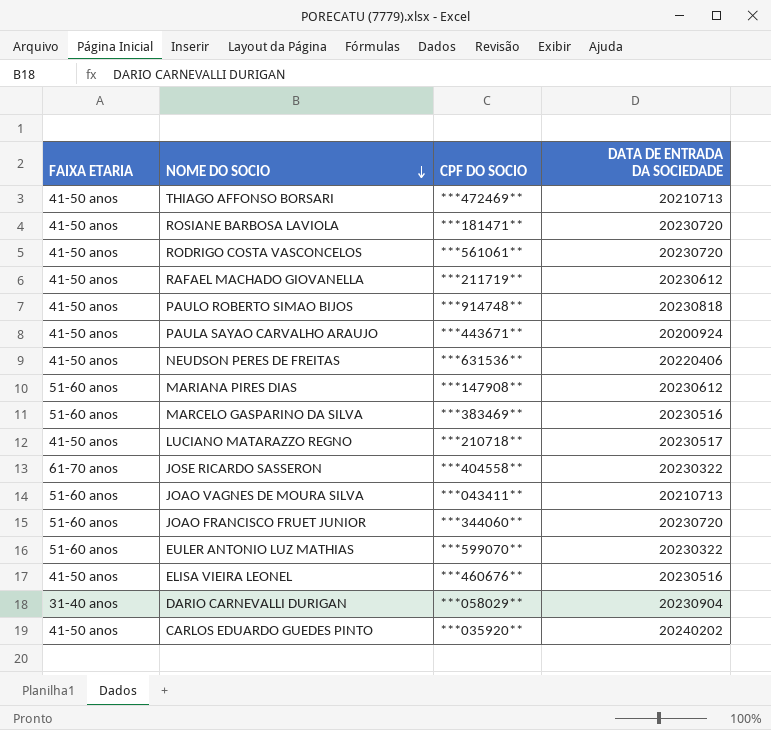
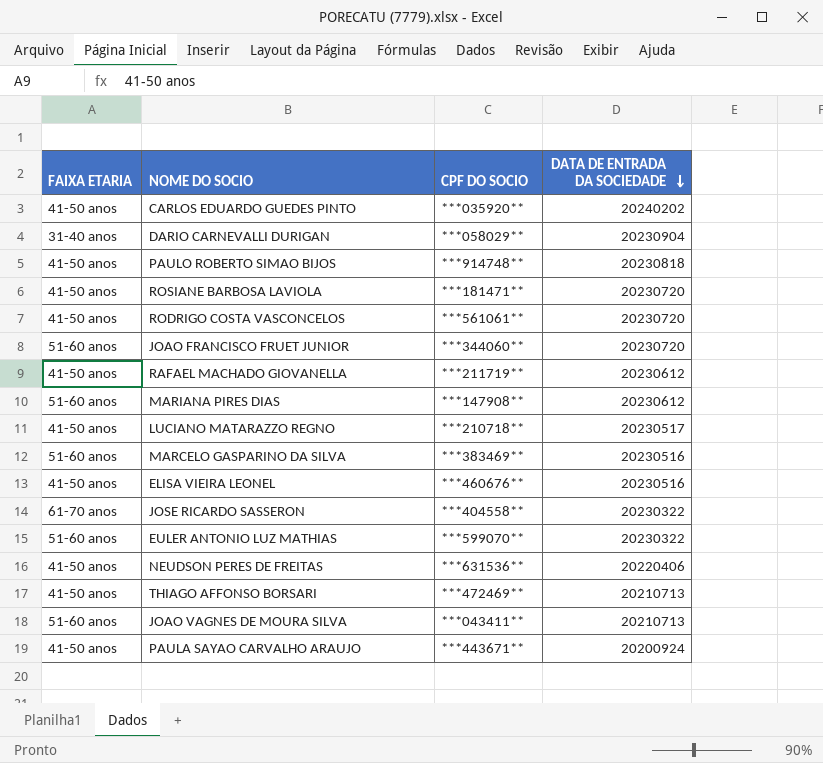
row order: NOME DO SOCIO descending -> DATA DE ENTRADA DA SOCIEDADE descending

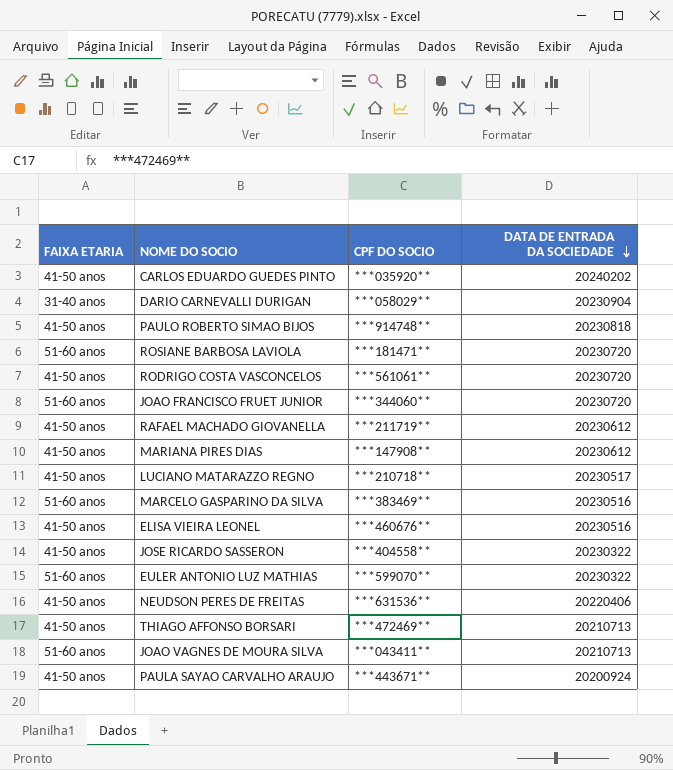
ROSIANE BARBOSA LAVIOLA | FAIXA ETARIA: 41-50 anos -> 51-60 anos
MARIANA PIRES DIAS | FAIXA ETARIA: 51-60 anos -> 41-50 anos
JOSE RICARDO SASSERON | FAIXA ETARIA: 61-70 anos -> 41-50 anos

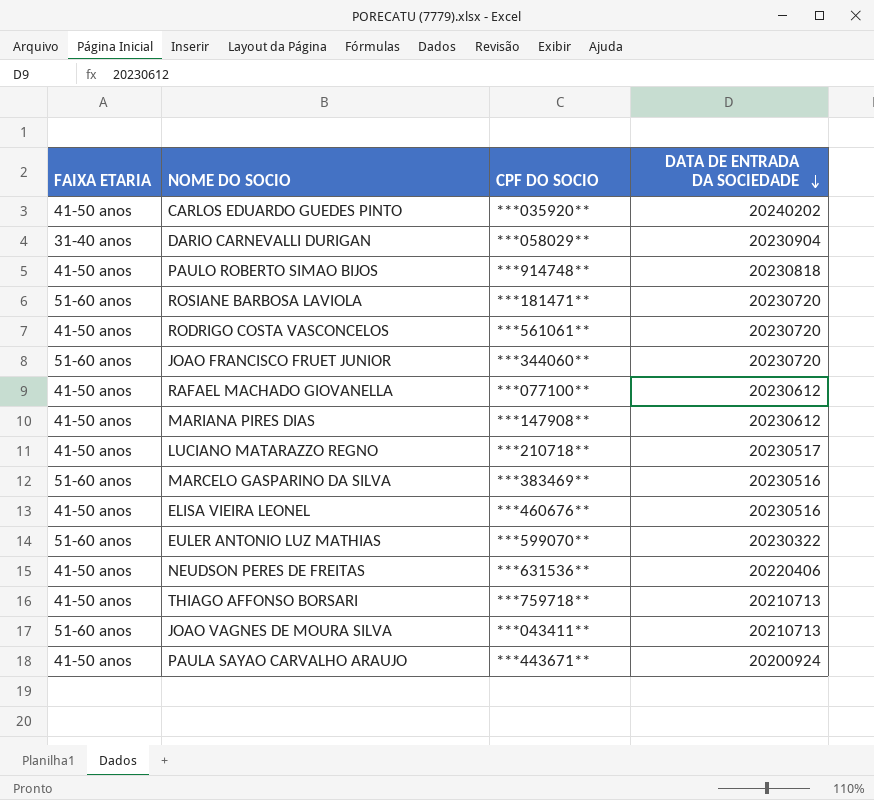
row JOSE RICARDO SASSERON: 41-50 anos | ***404558** | 20230322 -> none
RAFAEL MACHADO GIOVANELLA | CPF DO SOCIO: ***211719** -> ***077100**
THIAGO AFFONSO BORSARI | CPF DO SOCIO: ***472469** -> ***759718**

